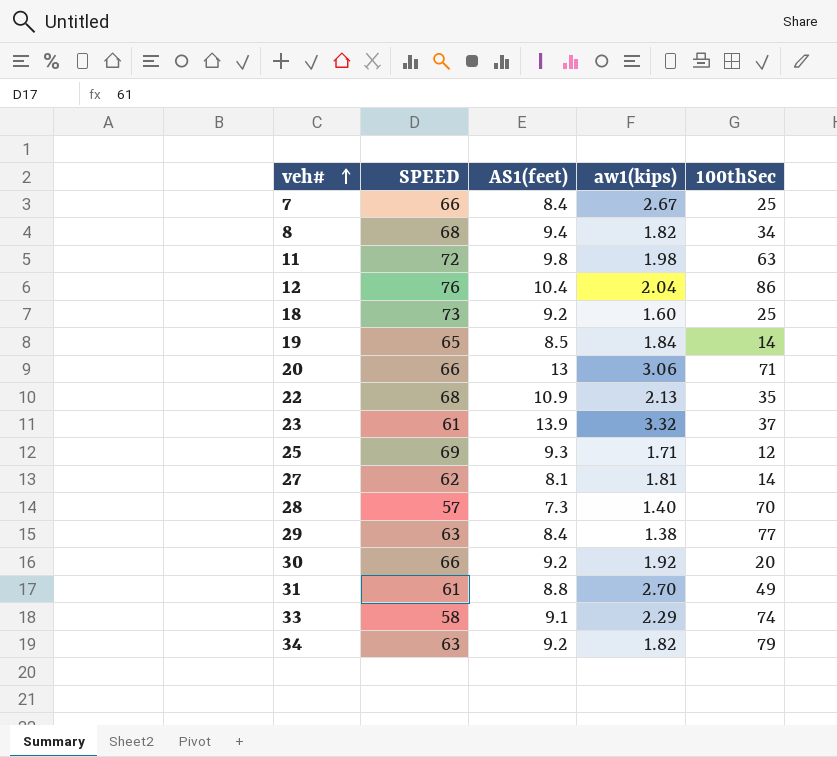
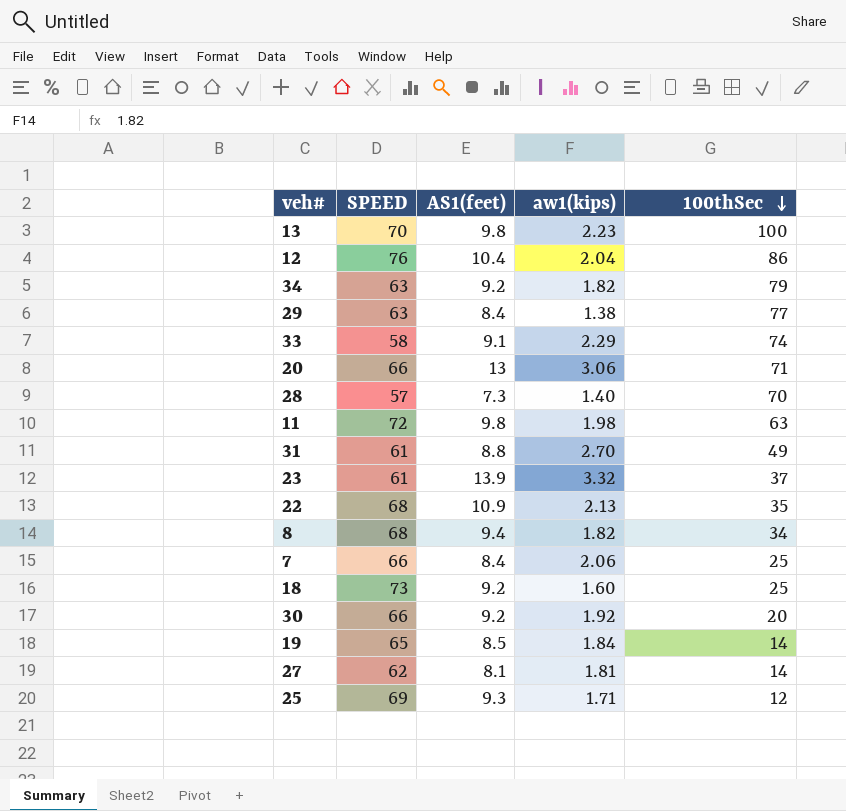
row order: veh# ascending -> 100thSec descending
row 13: none -> 70 | 9.8 | 2.23 | 100
7 | aw1(kips): 2.67 -> 2.06

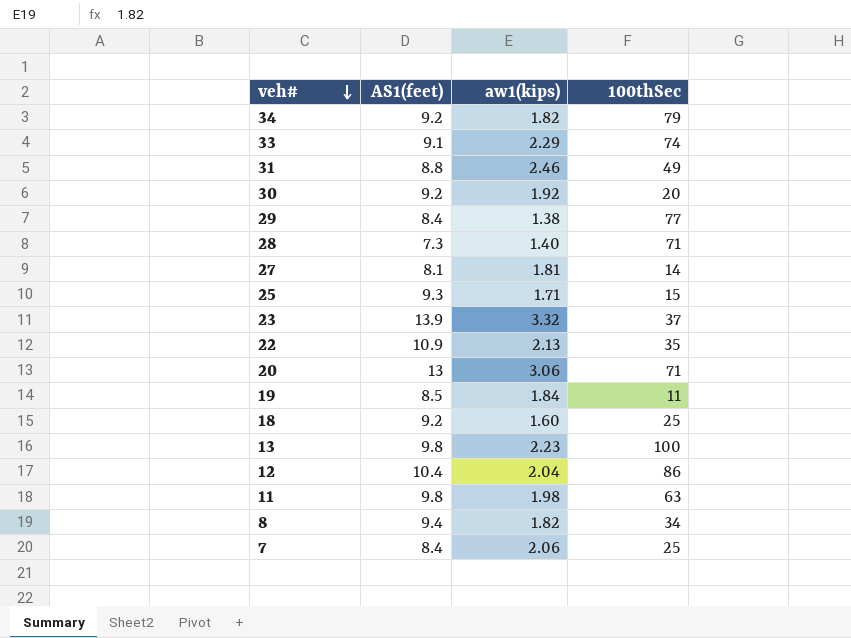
row order: 100thSec descending -> veh# descending
column SPEED | position: 2 -> none
31 | aw1(kips): 2.70 -> 2.46
28 | 100thSec: 70 -> 71
25 | 100thSec: 12 -> 15
19 | 100thSec: 14 -> 11

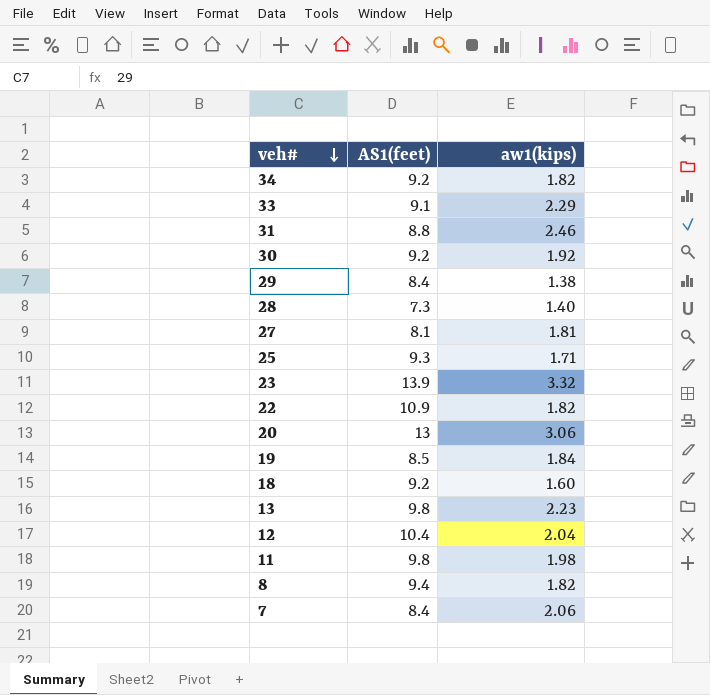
column 100thSec | position: 4 -> none
22 | aw1(kips): 2.13 -> 1.82

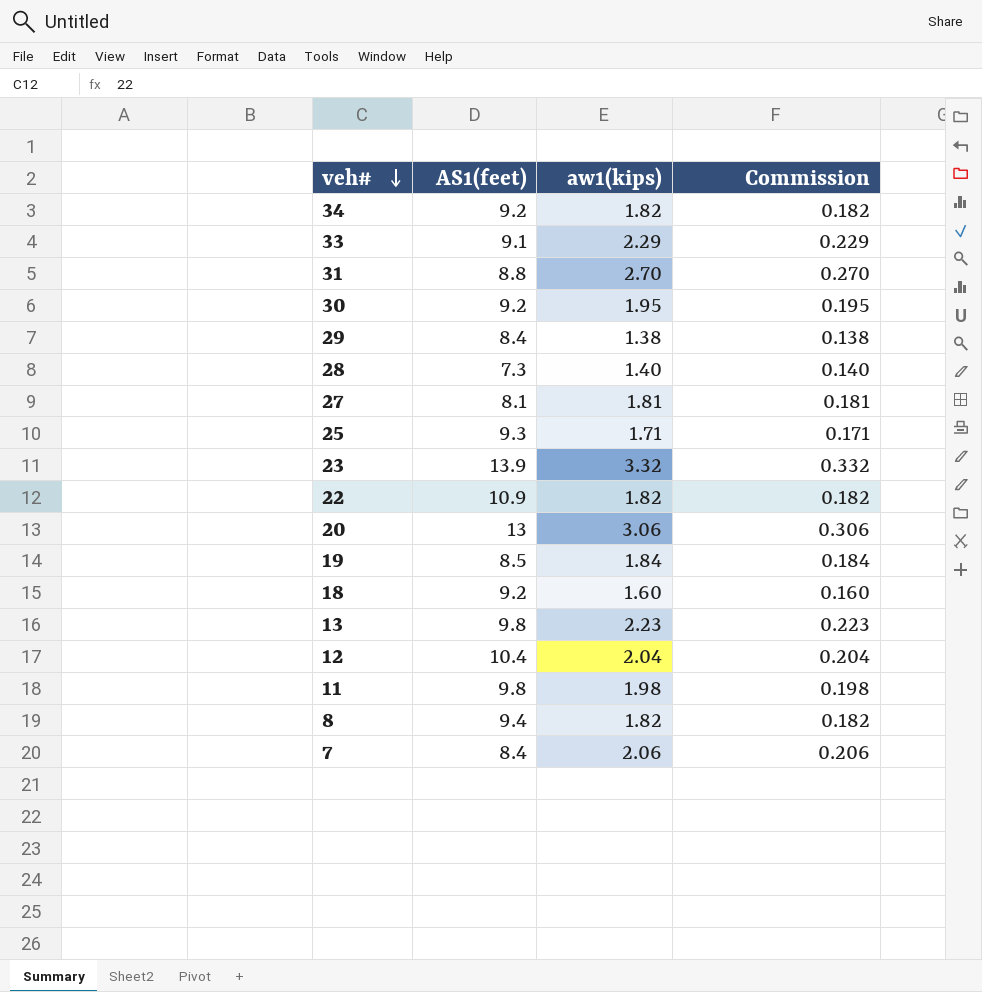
column Commission | formula: none -> [aw1(kips)] * 0.1
31 | aw1(kips): 2.46 -> 2.70
30 | aw1(kips): 1.92 -> 1.95

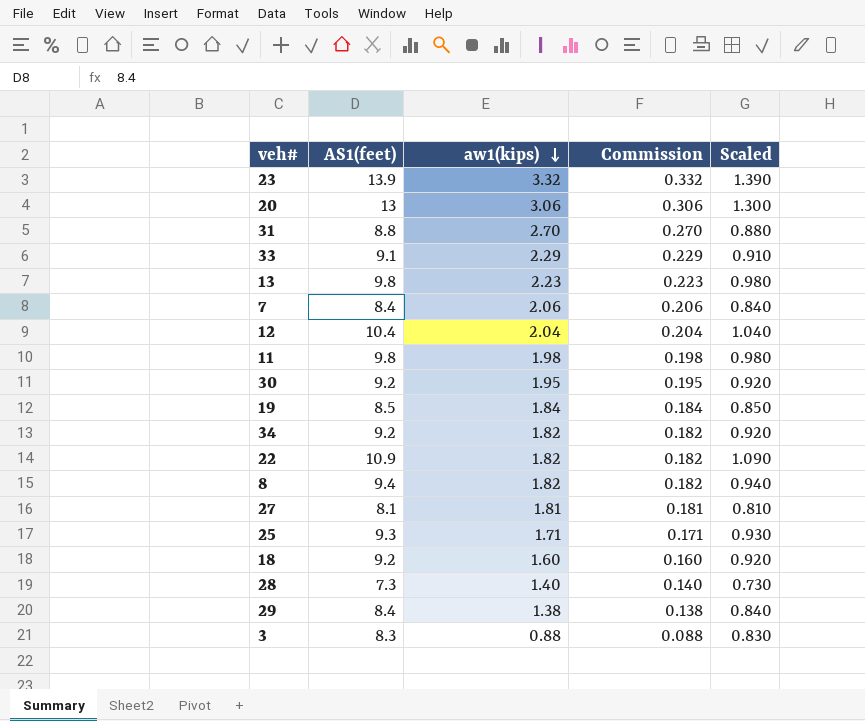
row order: veh# descending -> aw1(kips) descending
column Scaled | formula: none -> [AS1(feet)] * 0.1
row 3: none -> 8.3 | 0.88 | 0.088 | 0.830

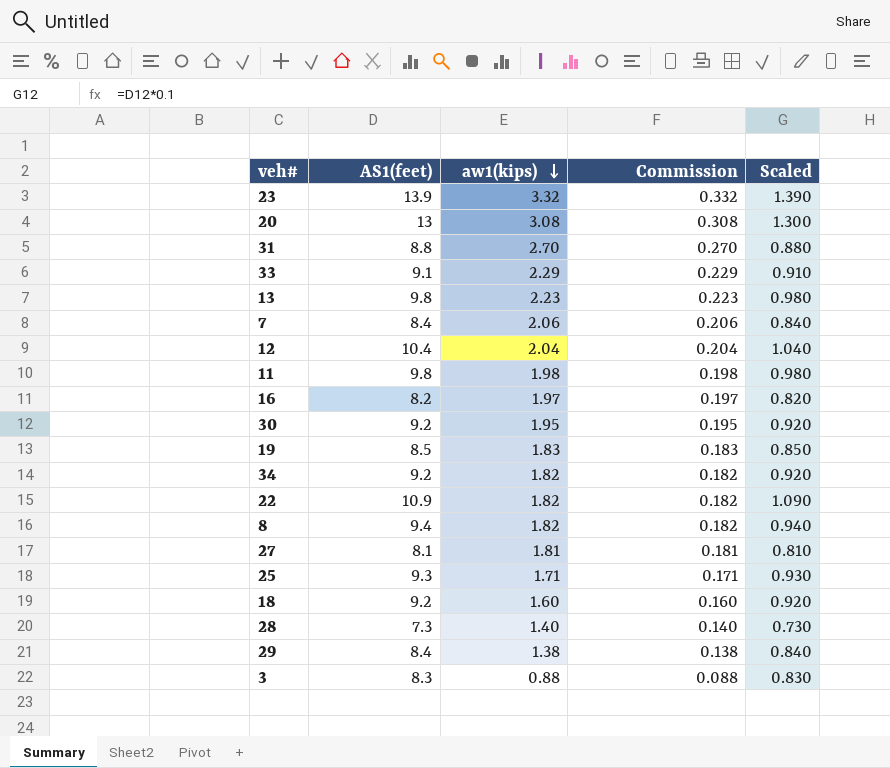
20 | aw1(kips): 3.06 -> 3.08
20 | Commission: 0.306 -> 0.308
row 16: none -> 8.2 | 1.97 | 0.197 | 0.820
19 | aw1(kips): 1.84 -> 1.83
19 | Commission: 0.184 -> 0.183

